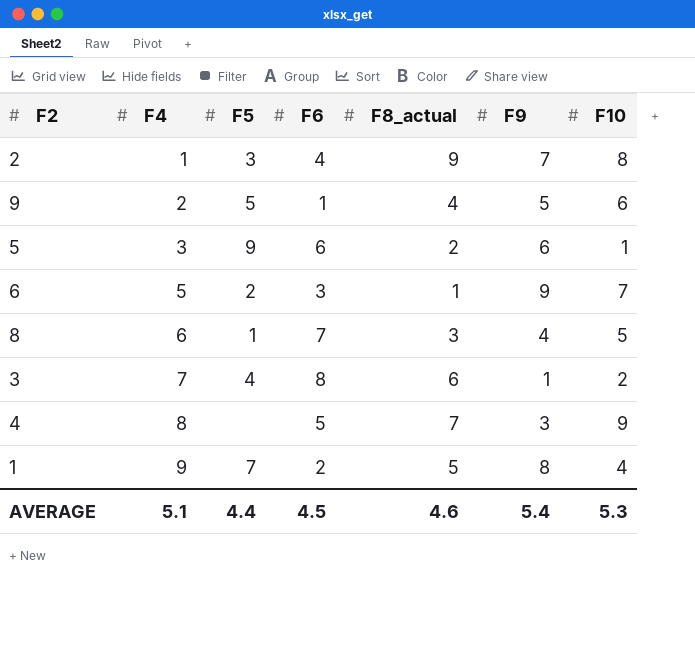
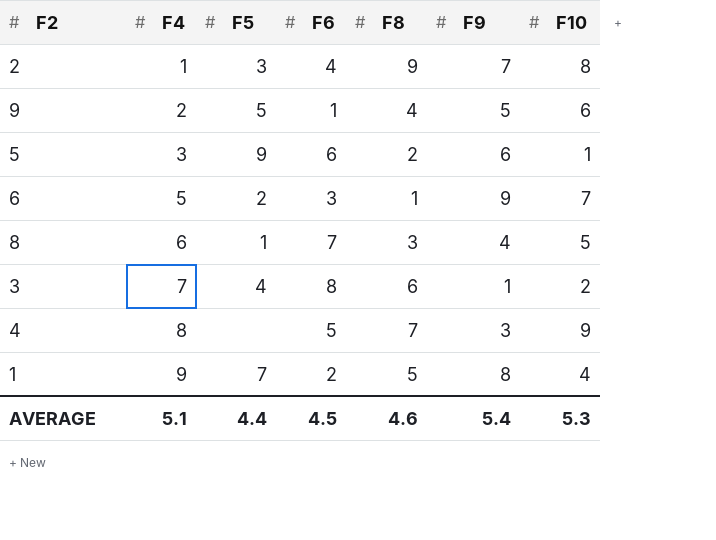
column name: F8_actual -> F8

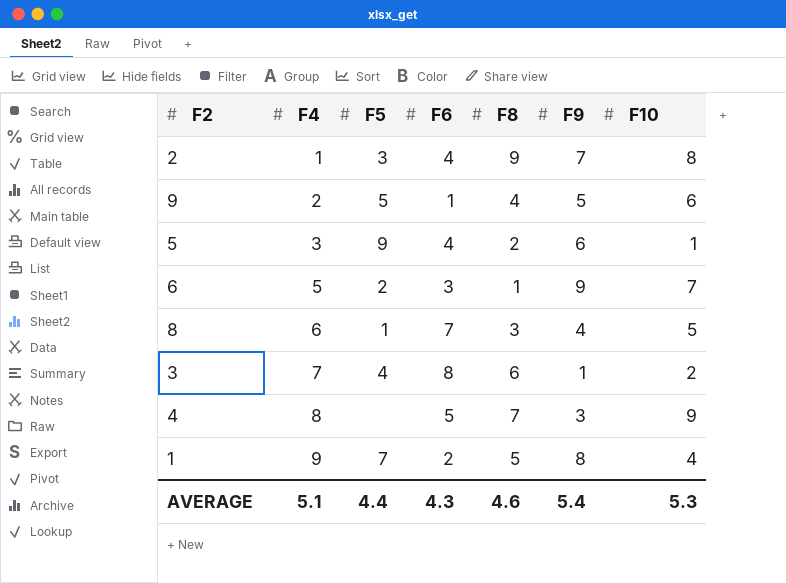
5 | F6: 6 -> 4
AVERAGE | F6: 4.5 -> 4.3

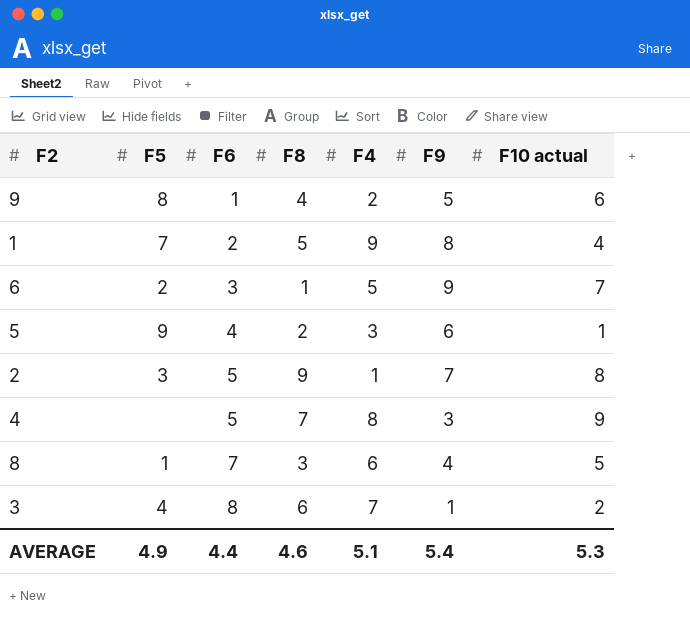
row order: F4 ascending -> F6 ascending
column F4 | position: 2 -> 5
column name: F10 -> F10 actual
9 | F5: 5 -> 8
2 | F6: 4 -> 5
AVERAGE | F5: 4.4 -> 4.9
AVERAGE | F6: 4.3 -> 4.4

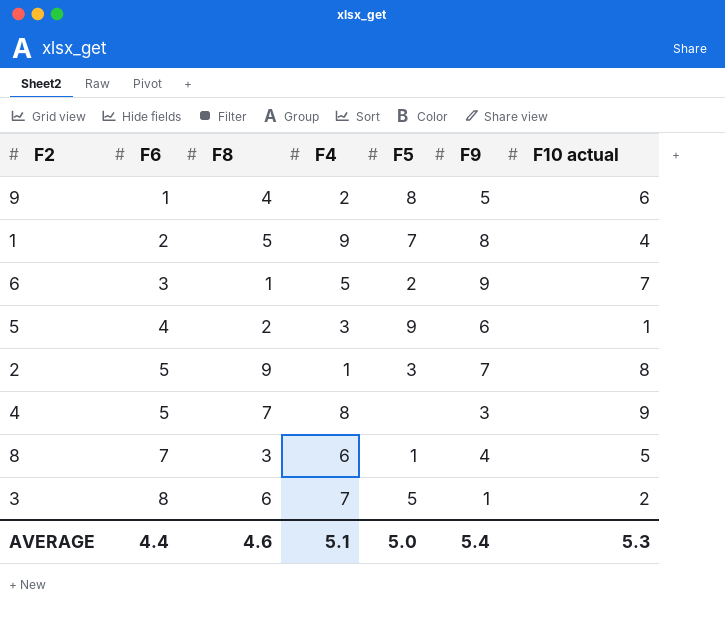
column F5 | position: 2 -> 5
3 | F5: 4 -> 5
AVERAGE | F5: 4.9 -> 5.0

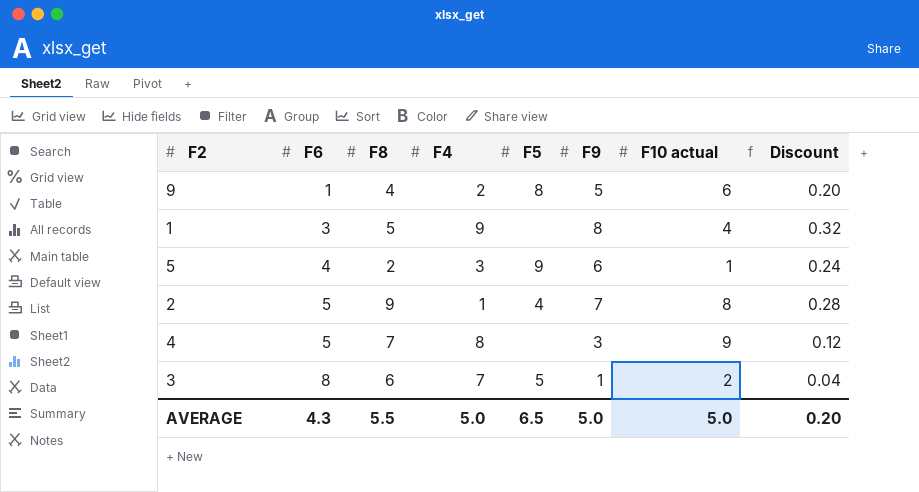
column Discount | formula: none -> [F9] * 0.04
row 6: 3 | 1 | 5 | 2 | 9 | 7 -> none
row 8: 7 | 3 | 6 | 1 | 4 | 5 -> none
1 | F6: 2 -> 3
1 | F5: 7 -> none
2 | F5: 3 -> 4
AVERAGE | F6: 4.4 -> 4.3
AVERAGE | F8: 4.6 -> 5.5
AVERAGE | F4: 5.1 -> 5.0
AVERAGE | F5: 5.0 -> 6.5
AVERAGE | F9: 5.4 -> 5.0
AVERAGE | F10 actual: 5.3 -> 5.0

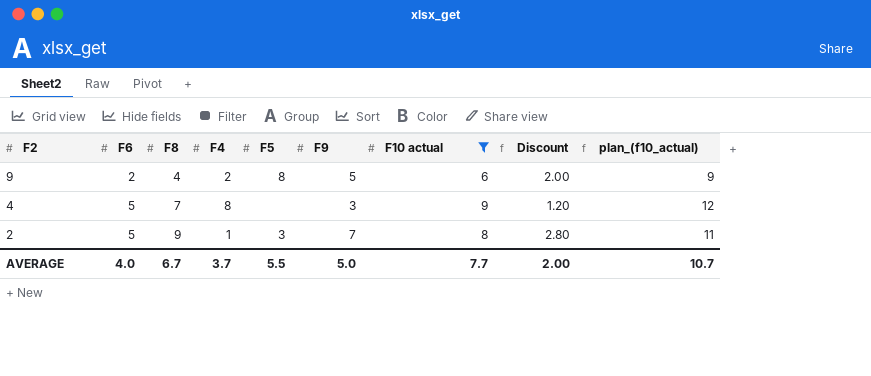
filter: none -> F10 actual >= 6
row order: F6 ascending -> F2 descending
column Discount | formula: [F9] * 0.04 -> [F9] * 0.4
column plan_(f10_actual) | formula: none -> [F10 actual] + 3
9 | F6: 1 -> 2
2 | F5: 4 -> 3
AVERAGE | F6: 4.3 -> 4.0
AVERAGE | F8: 5.5 -> 6.7
AVERAGE | F4: 5.0 -> 3.7
AVERAGE | F5: 6.5 -> 5.5
AVERAGE | F10 actual: 5.0 -> 7.7
AVERAGE | Discount: 0.20 -> 2.00

